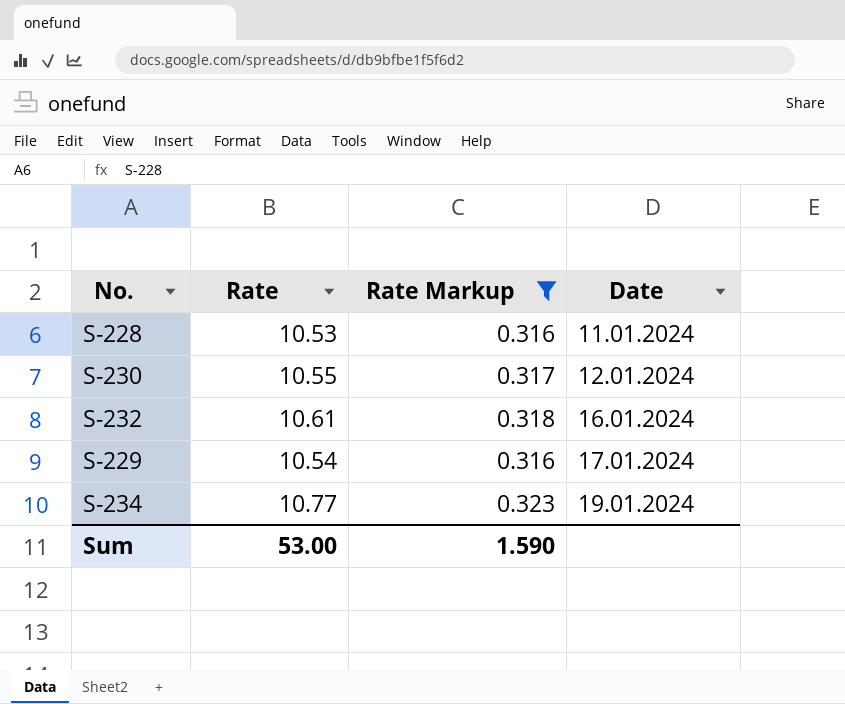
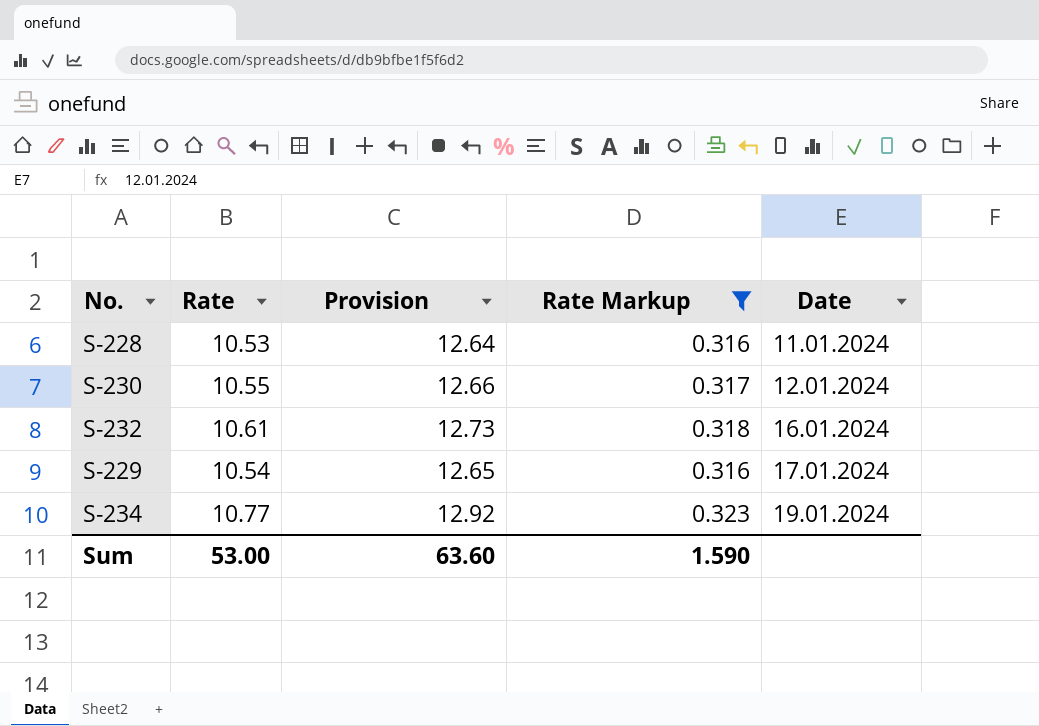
column Provision | formula: none -> [Rate] * 1.2

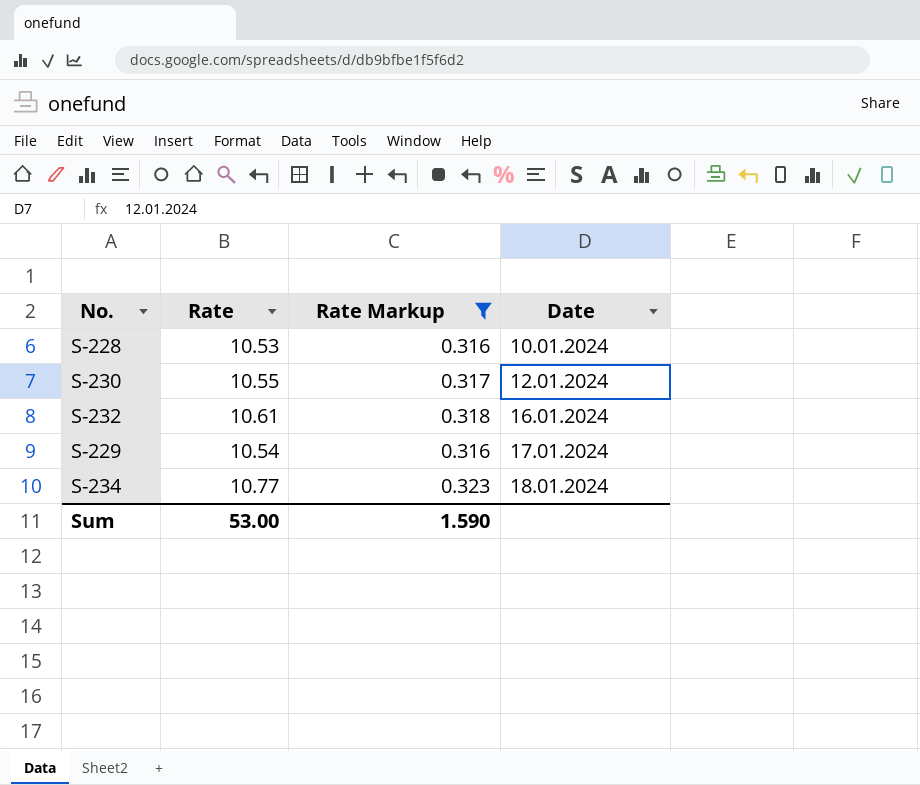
column Provision | formula: [Rate] * 1.2 -> none
S-228 | Date: 11.01.2024 -> 10.01.2024
S-234 | Date: 19.01.2024 -> 18.01.2024

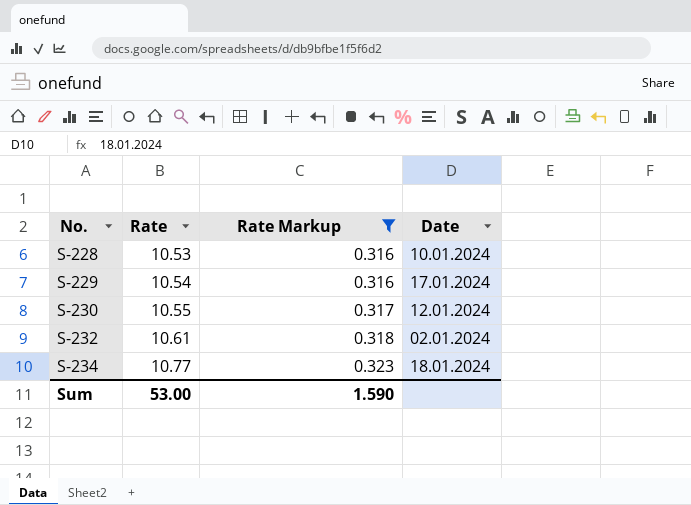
row order: Date ascending -> No. ascending
S-232 | Date: 16.01.2024 -> 02.01.2024

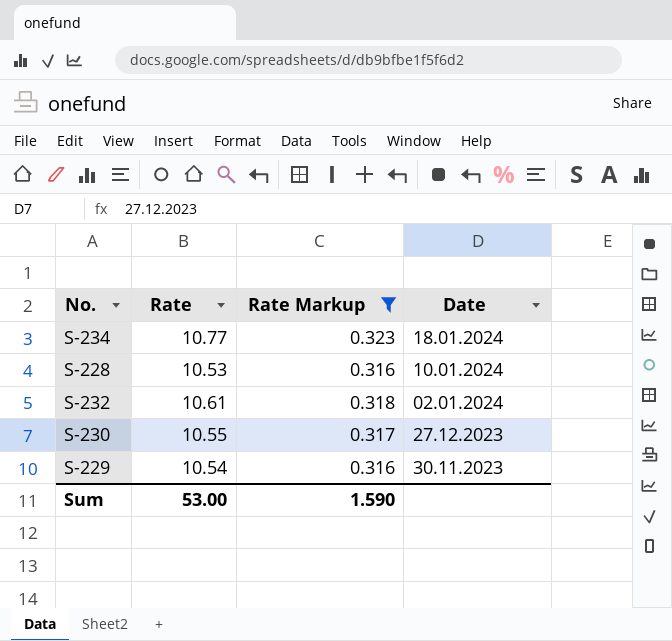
row order: No. ascending -> Date descending
S-230 | Date: 12.01.2024 -> 27.12.2023
S-229 | Date: 17.01.2024 -> 30.11.2023

